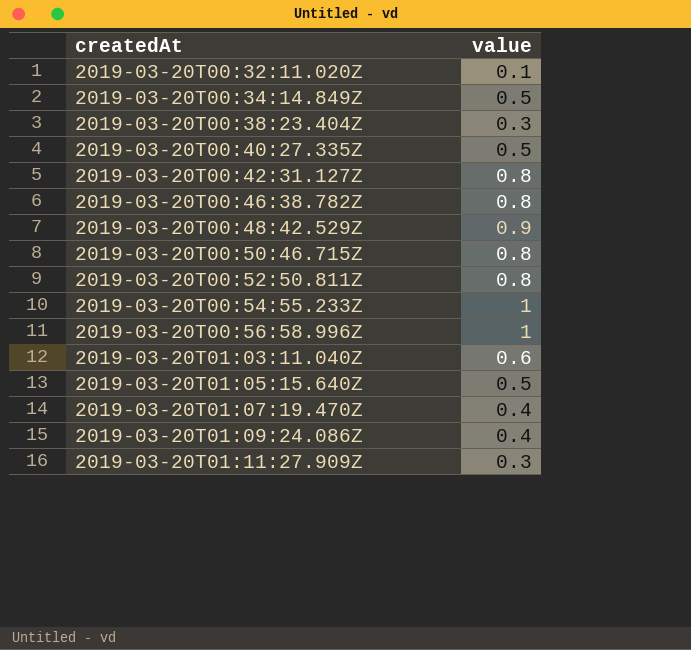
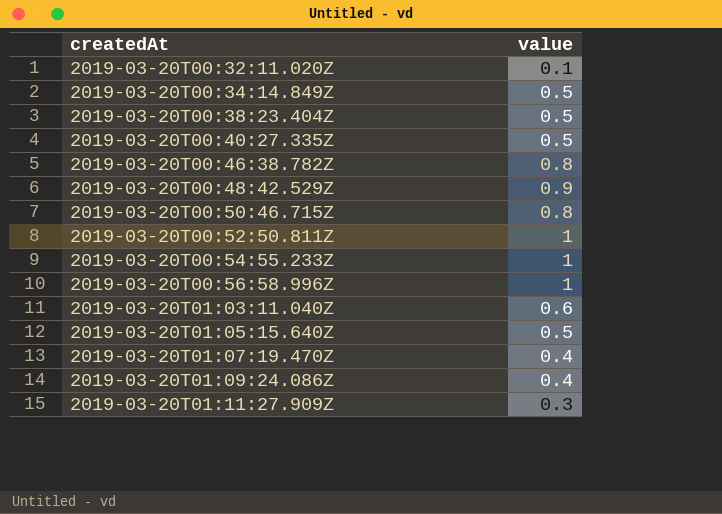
row 2019-03-20T00:42:31.127Z: 0.8 -> none
2019-03-20T00:38:23.404Z | value: 0.3 -> 0.5
2019-03-20T00:52:50.811Z | value: 0.8 -> 1

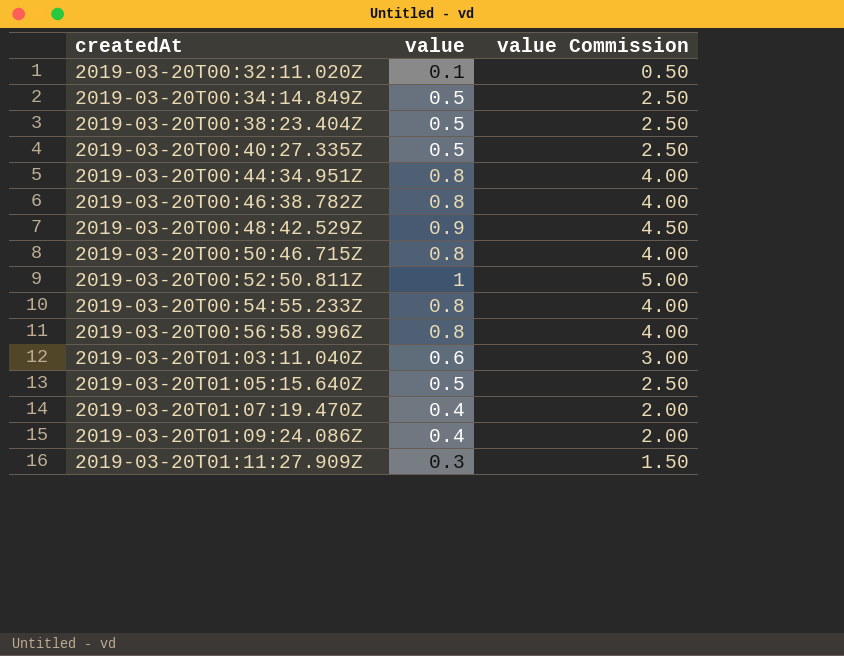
column value Commission | formula: none -> [value] * 5
row 2019-03-20T00:44:34.951Z: none -> 0.8 | 4.00
2019-03-20T00:54:55.233Z | value: 1 -> 0.8
2019-03-20T00:56:58.996Z | value: 1 -> 0.8

